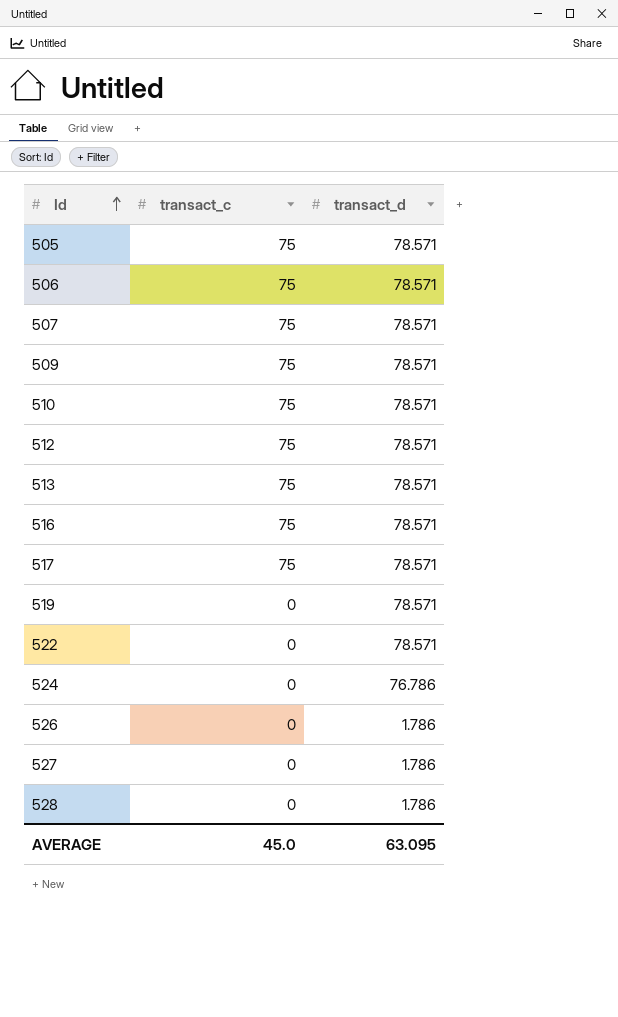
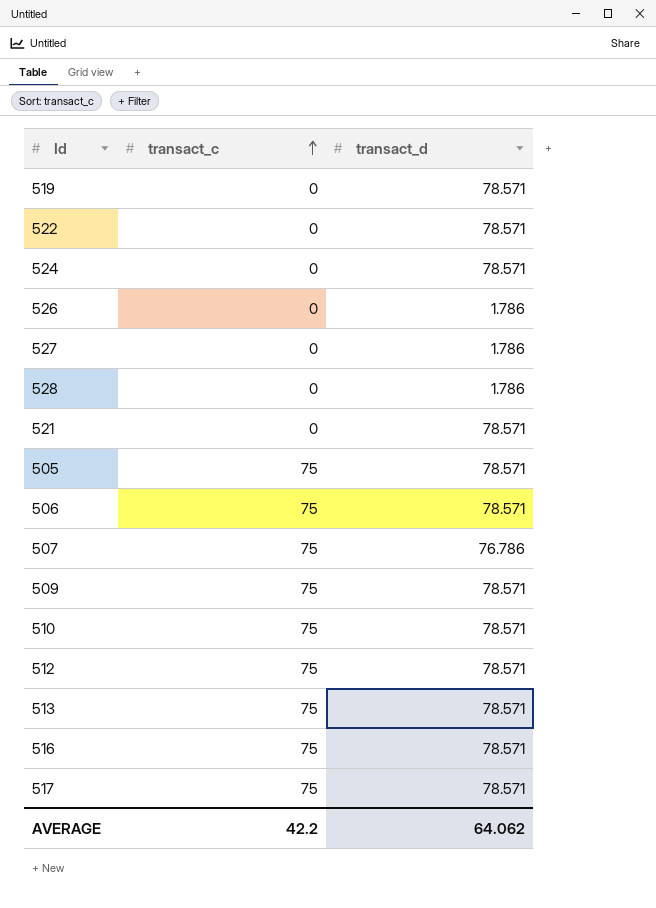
row order: Id ascending -> transact_c ascending
524 | transact_d: 76.786 -> 78.571
row 521: none -> 0 | 78.571
507 | transact_d: 78.571 -> 76.786
AVERAGE | transact_c: 45.0 -> 42.2
AVERAGE | transact_d: 63.095 -> 64.062

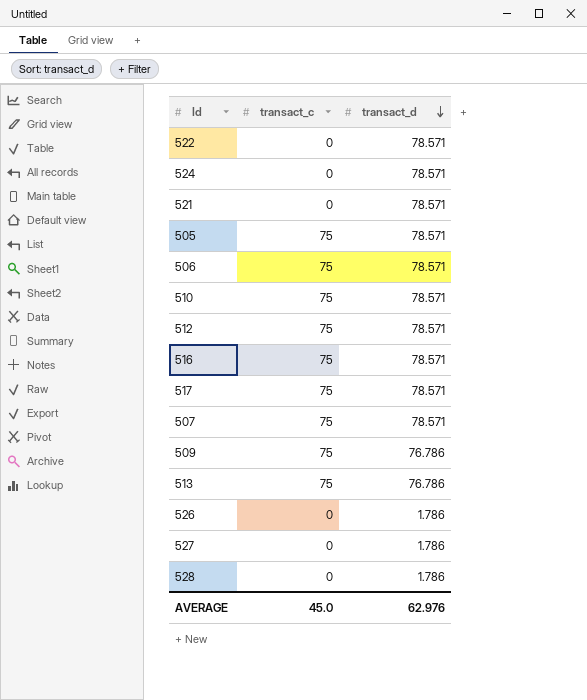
row order: transact_c ascending -> transact_d descending
row 519: 0 | 78.571 -> none
507 | transact_d: 76.786 -> 78.571
509 | transact_d: 78.571 -> 76.786
513 | transact_d: 78.571 -> 76.786
AVERAGE | transact_c: 42.2 -> 45.0
AVERAGE | transact_d: 64.062 -> 62.976

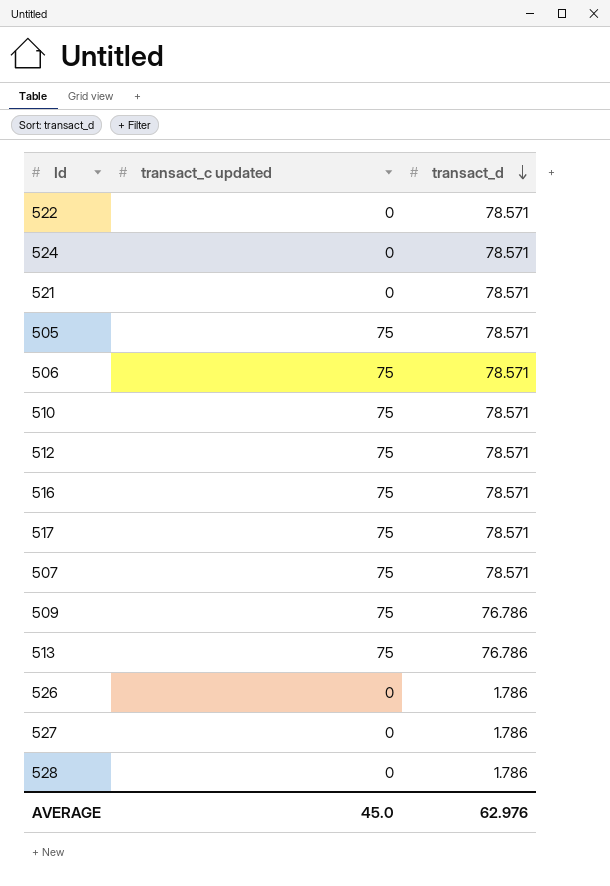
column name: transact_c -> transact_c updated

